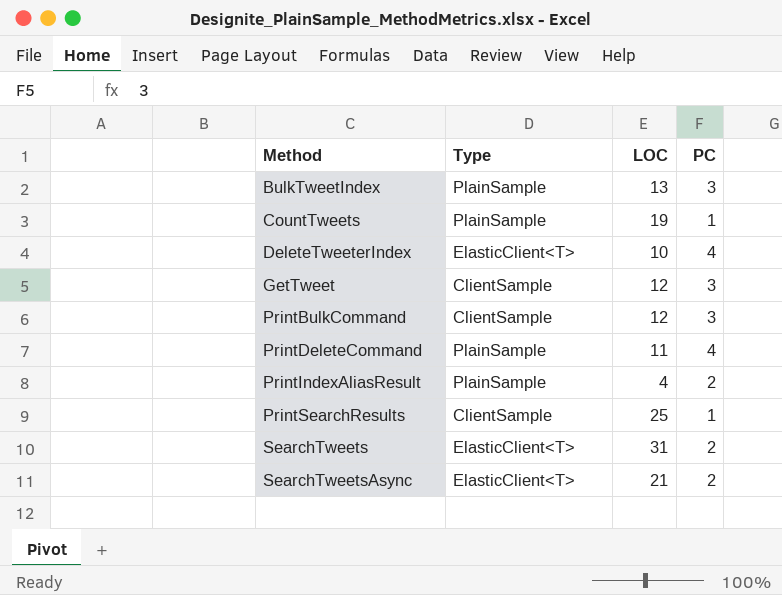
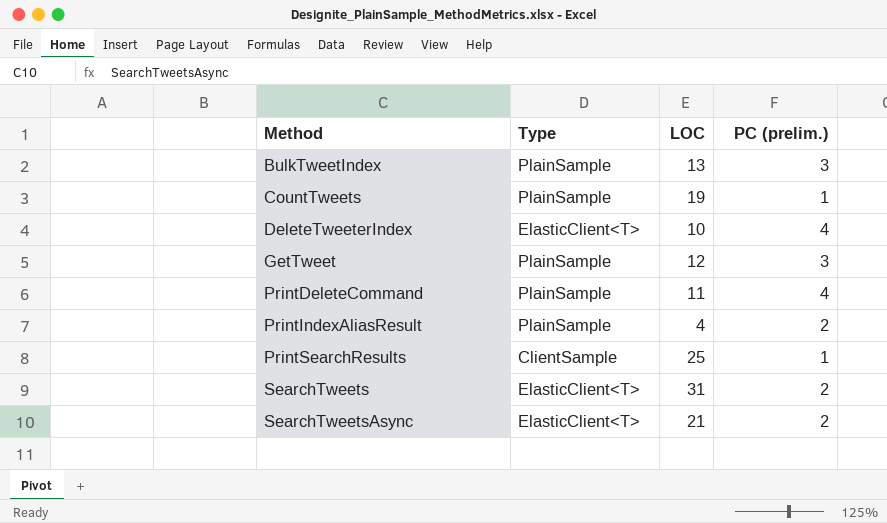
column name: PC -> PC (prelim.)
row PrintBulkCommand: ClientSample | 12 | 3 -> none
GetTweet | Type: ClientSample -> PlainSample

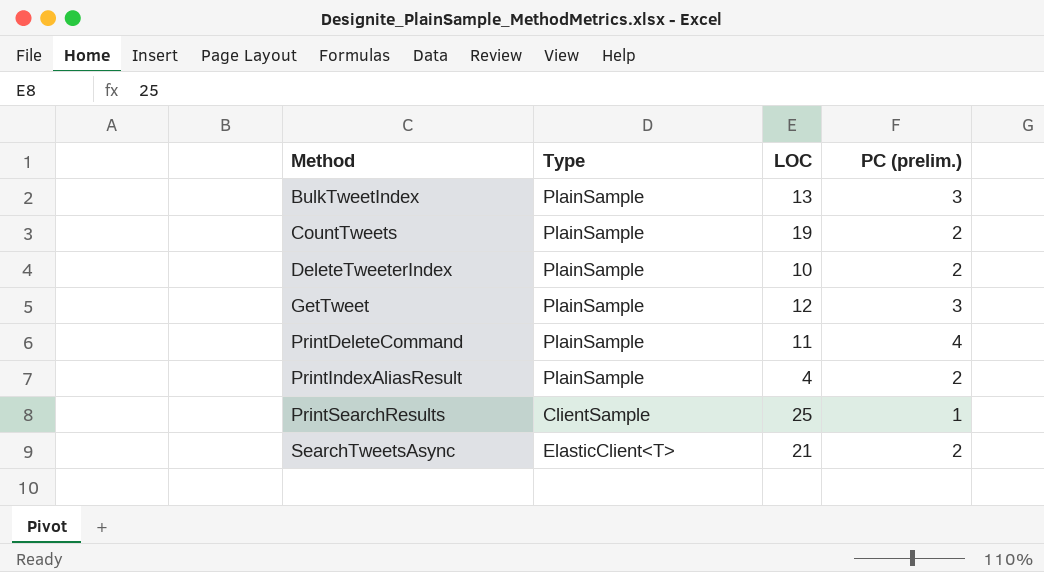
row SearchTweets: ElasticClient<T> | 31 | 2 -> none
CountTweets | PC (prelim.): 1 -> 2
DeleteTweeterIndex | Type: ElasticClient<T> -> PlainSample
DeleteTweeterIndex | PC (prelim.): 4 -> 2

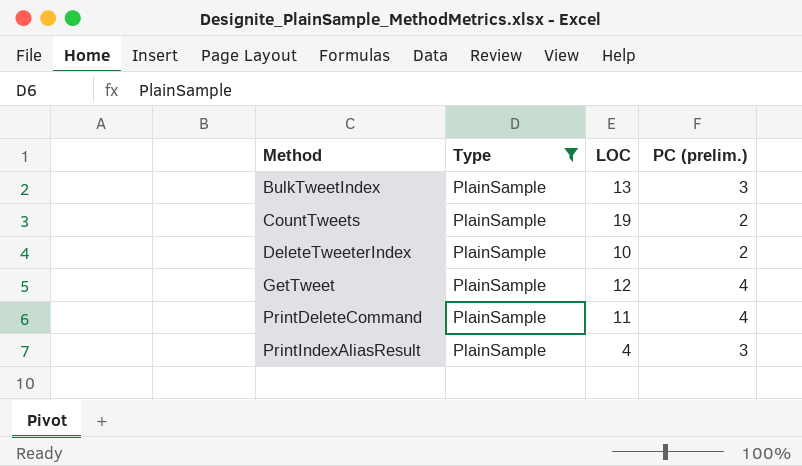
filter: none -> Type = PlainSample
GetTweet | PC (prelim.): 3 -> 4
PrintIndexAliasResult | PC (prelim.): 2 -> 3

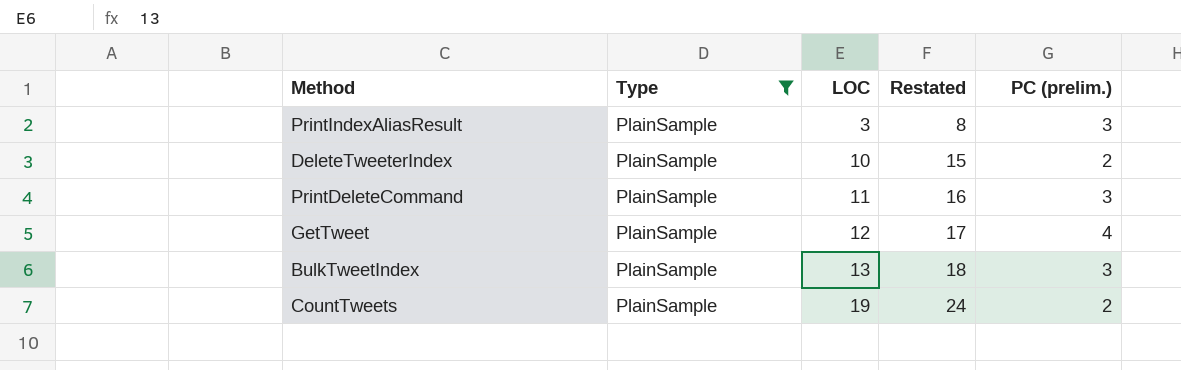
row order: Method ascending -> LOC ascending
column Restated | formula: none -> [LOC] + 5
PrintIndexAliasResult | LOC: 4 -> 3
PrintDeleteCommand | PC (prelim.): 4 -> 3

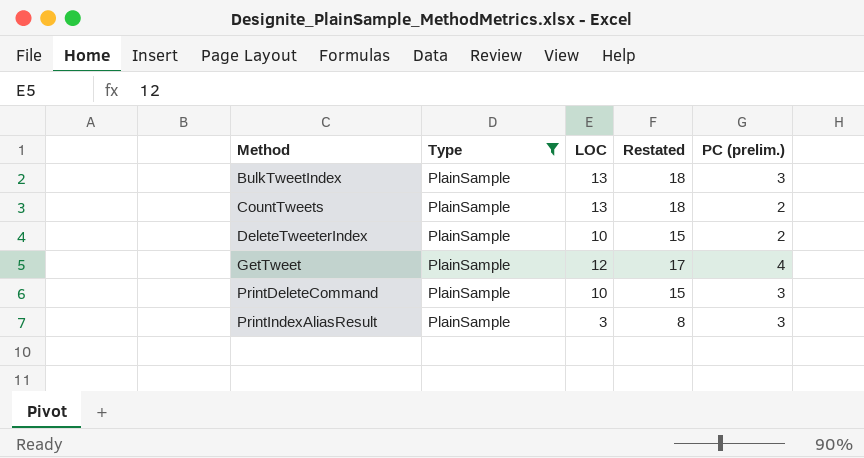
row order: LOC ascending -> Method ascending
CountTweets | LOC: 19 -> 13
CountTweets | Restated: 24 -> 18
PrintDeleteCommand | LOC: 11 -> 10
PrintDeleteCommand | Restated: 16 -> 15

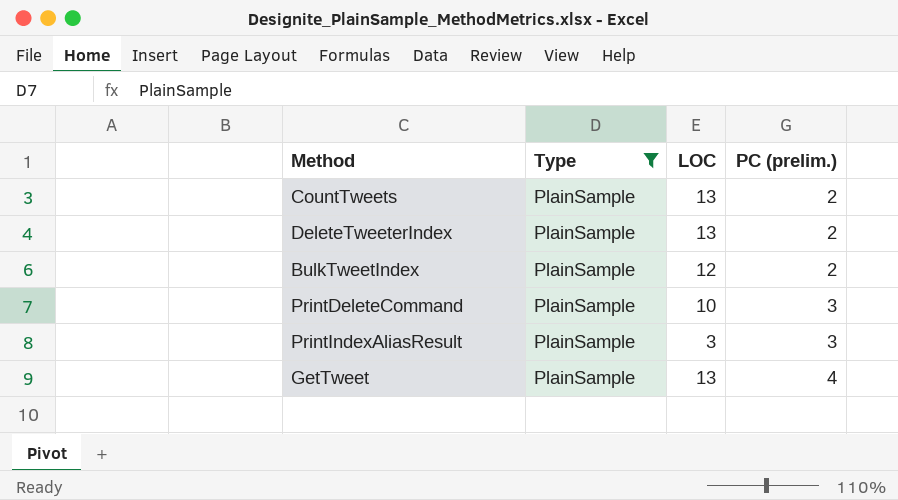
row order: Method ascending -> PC (prelim.) ascending
column Restated | formula: [LOC] + 5 -> none
DeleteTweeterIndex | LOC: 10 -> 13
BulkTweetIndex | LOC: 13 -> 12
BulkTweetIndex | PC (prelim.): 3 -> 2
GetTweet | LOC: 12 -> 13

